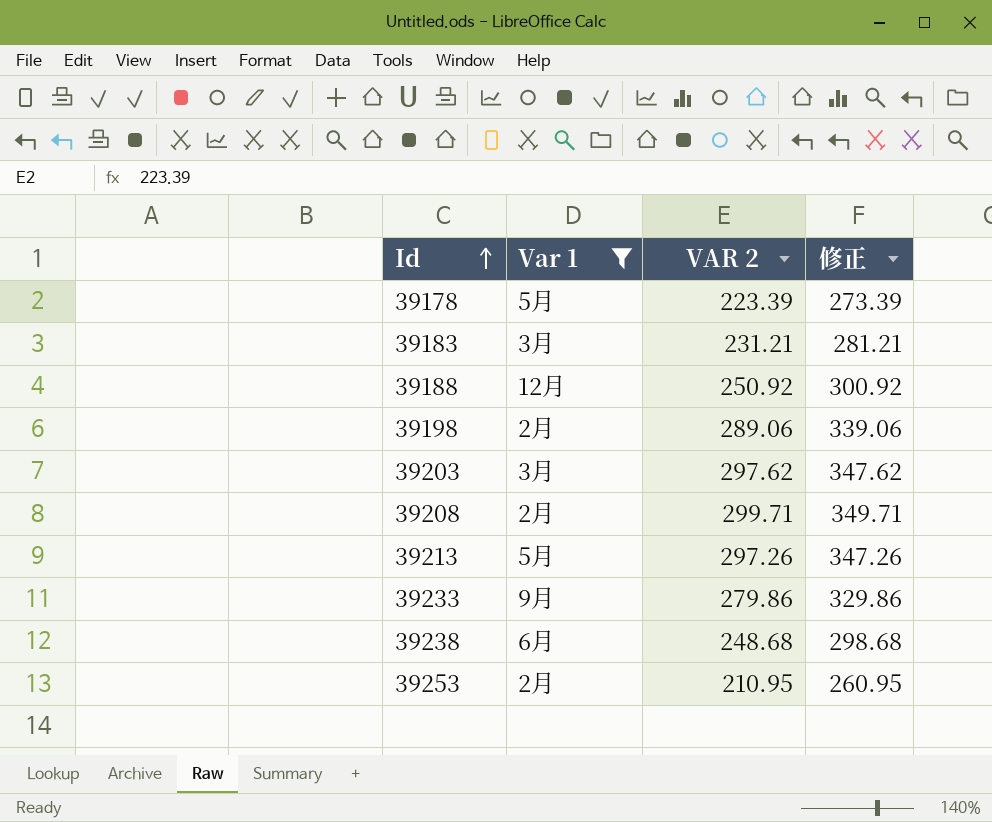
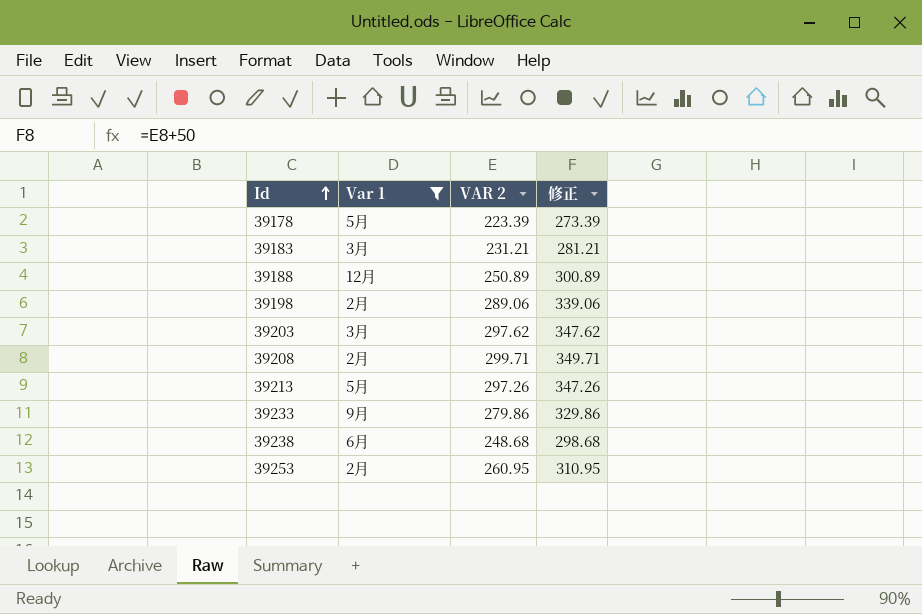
39188 | VAR 2: 250.92 -> 250.89
39188 | 修正: 300.92 -> 300.89
39253 | VAR 2: 210.95 -> 260.95
39253 | 修正: 260.95 -> 310.95

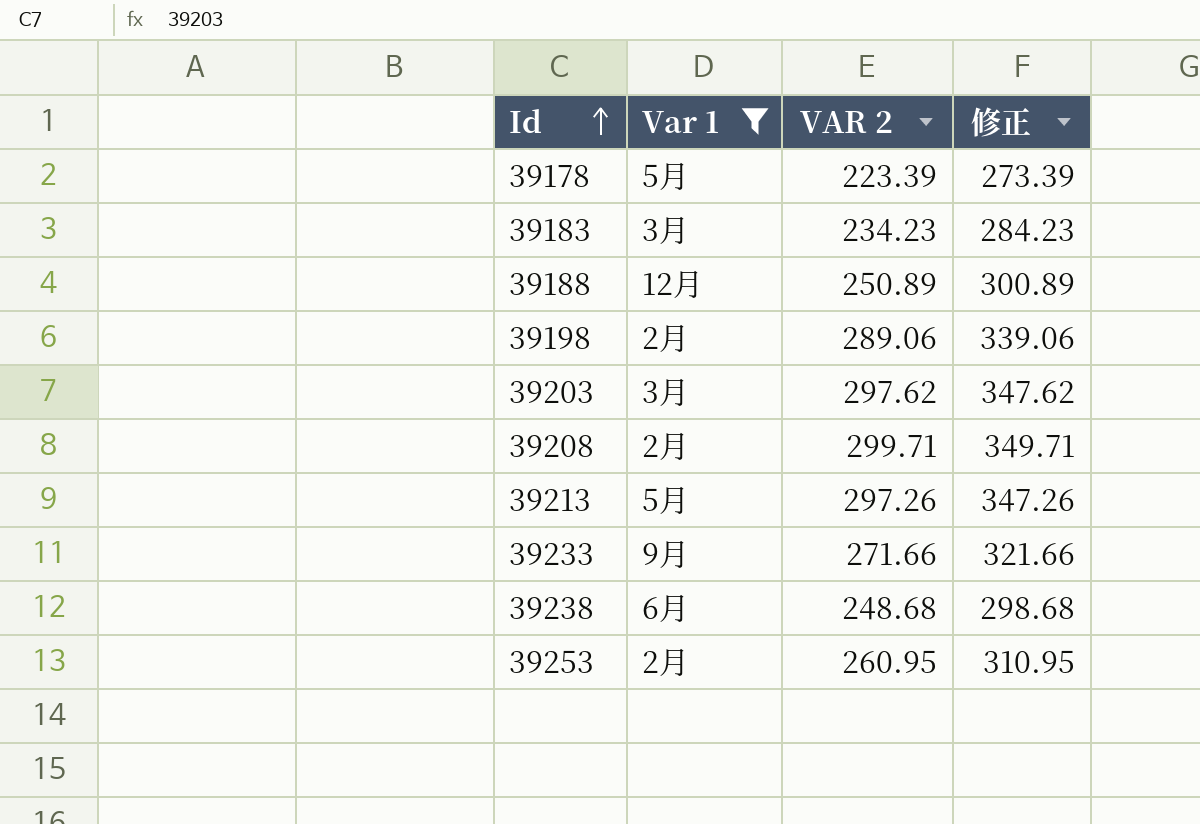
39183 | VAR 2: 231.21 -> 234.23
39183 | 修正: 281.21 -> 284.23
39233 | VAR 2: 279.86 -> 271.66
39233 | 修正: 329.86 -> 321.66

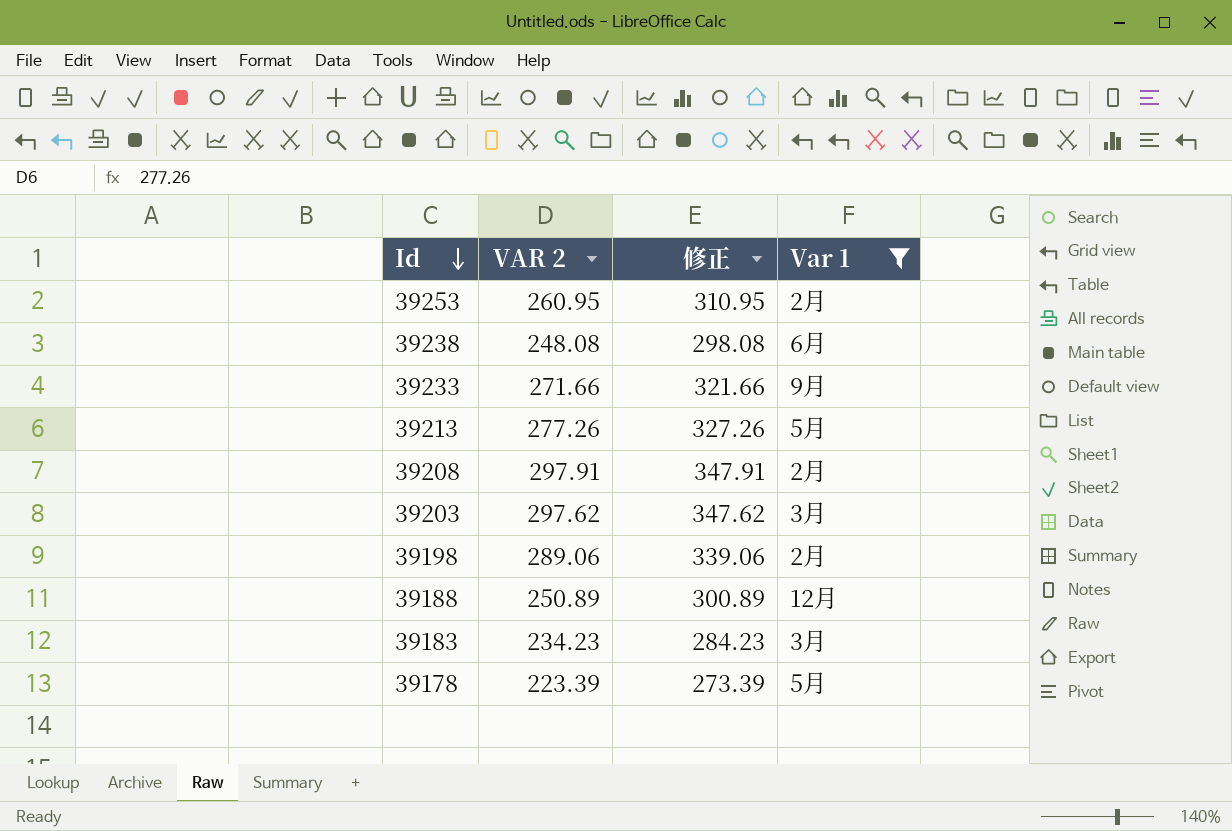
row order: Id ascending -> Id descending
column Var 1 | position: 2 -> 4
39238 | VAR 2: 248.68 -> 248.08
39238 | 修正: 298.68 -> 298.08
39213 | VAR 2: 297.26 -> 277.26
39213 | 修正: 347.26 -> 327.26
39208 | VAR 2: 299.71 -> 297.91
39208 | 修正: 349.71 -> 347.91

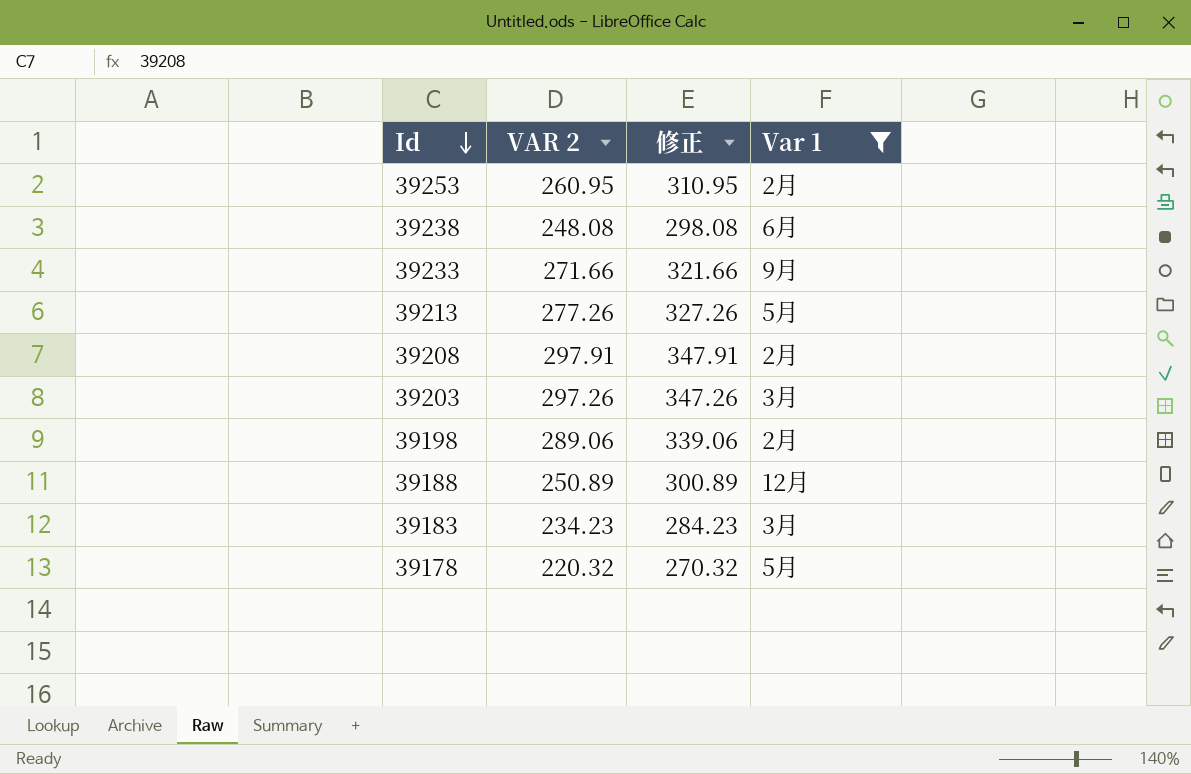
39203 | VAR 2: 297.62 -> 297.26
39203 | 修正: 347.62 -> 347.26
39178 | VAR 2: 223.39 -> 220.32
39178 | 修正: 273.39 -> 270.32

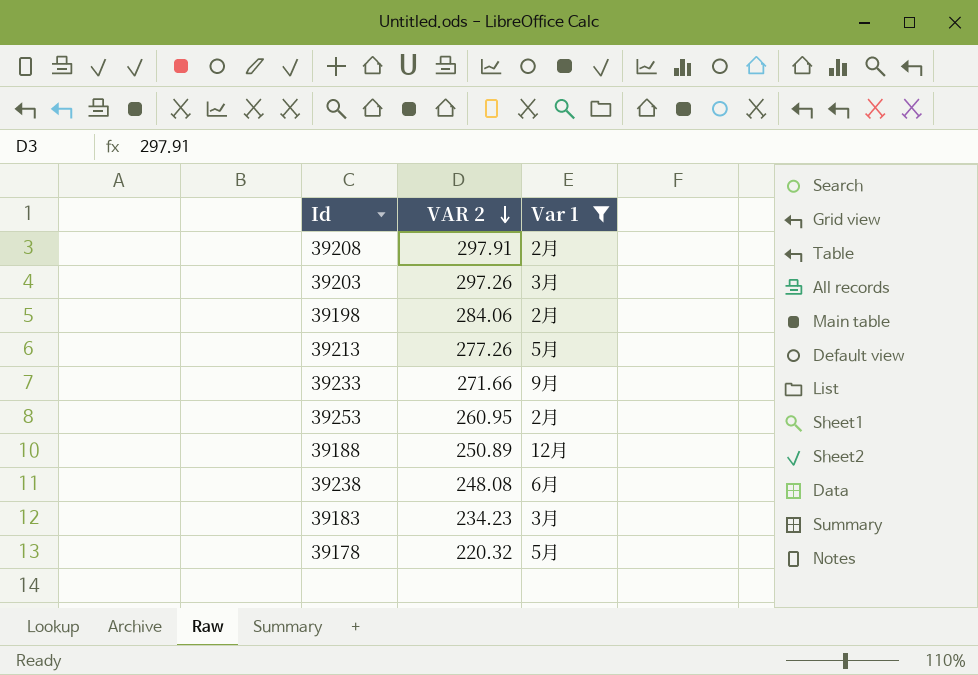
row order: Id descending -> VAR 2 descending
column 修正 | formula: [VAR 2] + 50 -> none
39198 | VAR 2: 289.06 -> 284.06

